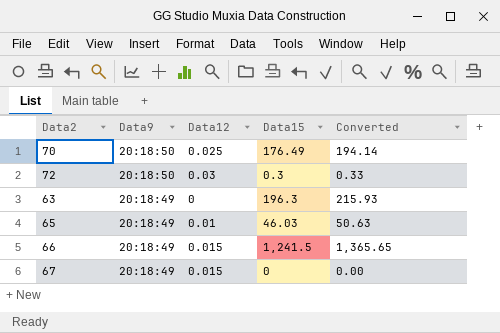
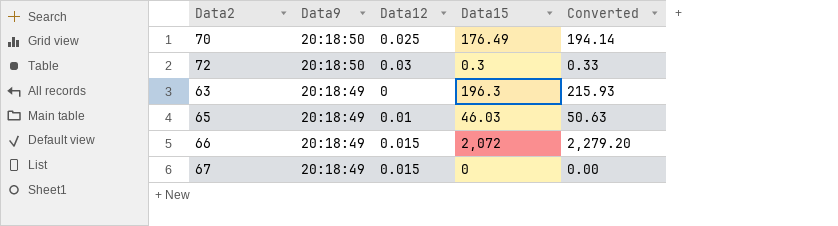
66 | Data15: 1,241.5 -> 2,072
66 | Converted: 1,365.65 -> 2,279.20

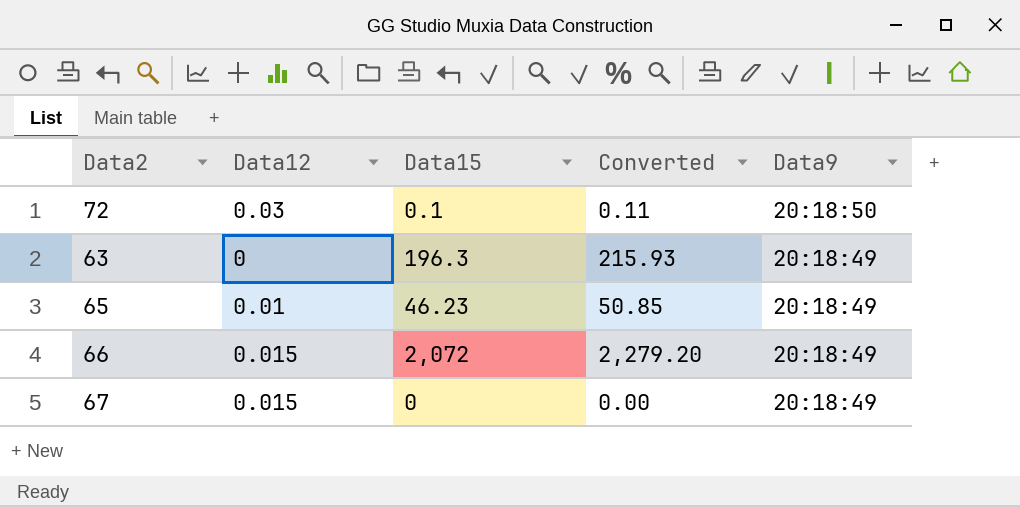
column Data9 | position: 2 -> 5
row 70: 20:18:50 | 0.025 | 176.49 | 194.14 -> none
72 | Data15: 0.3 -> 0.1
72 | Converted: 0.33 -> 0.11
65 | Data15: 46.03 -> 46.23
65 | Converted: 50.63 -> 50.85

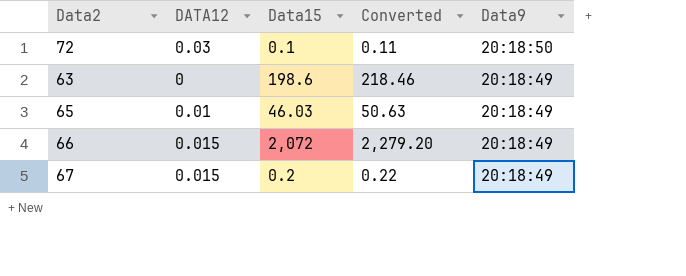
column name: Data12 -> DATA12
63 | Data15: 196.3 -> 198.6
63 | Converted: 215.93 -> 218.46
65 | Data15: 46.23 -> 46.03
65 | Converted: 50.85 -> 50.63
67 | Data15: 0 -> 0.2
67 | Converted: 0.00 -> 0.22

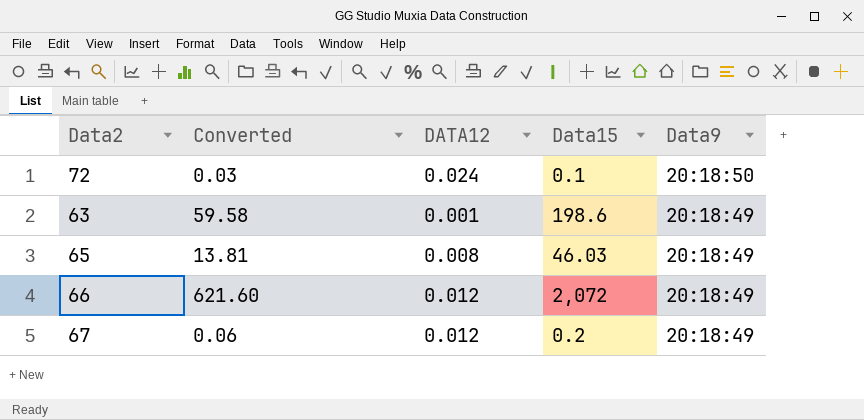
column Converted | formula: [Data15] * 1.1 -> [Data15] * 0.3
column Converted | position: 4 -> 2
72 | DATA12: 0.03 -> 0.024
63 | DATA12: 0 -> 0.001
65 | DATA12: 0.01 -> 0.008
66 | DATA12: 0.015 -> 0.012
67 | DATA12: 0.015 -> 0.012

